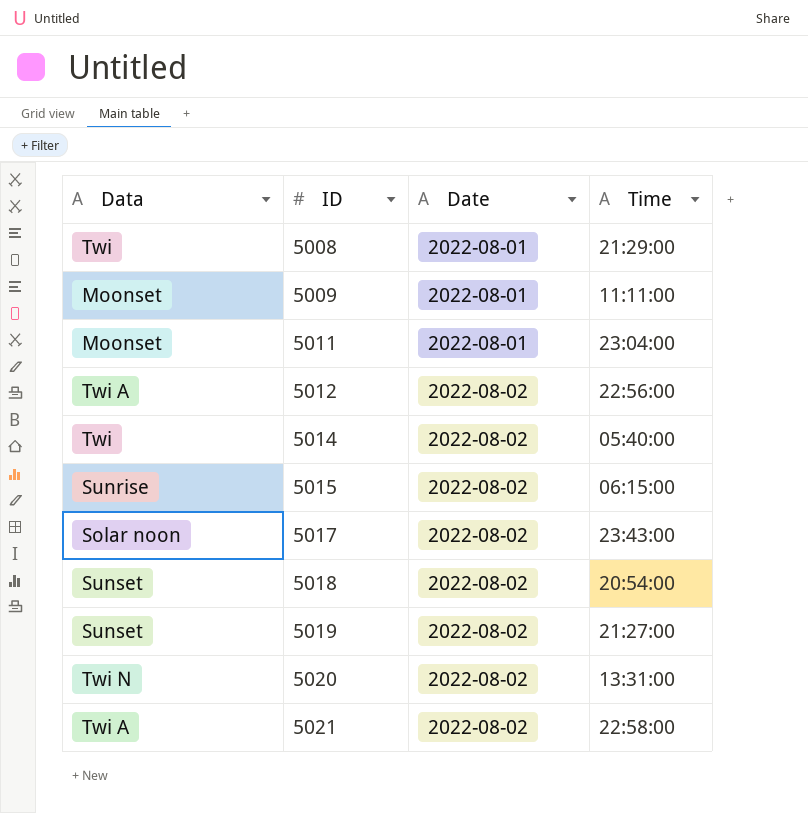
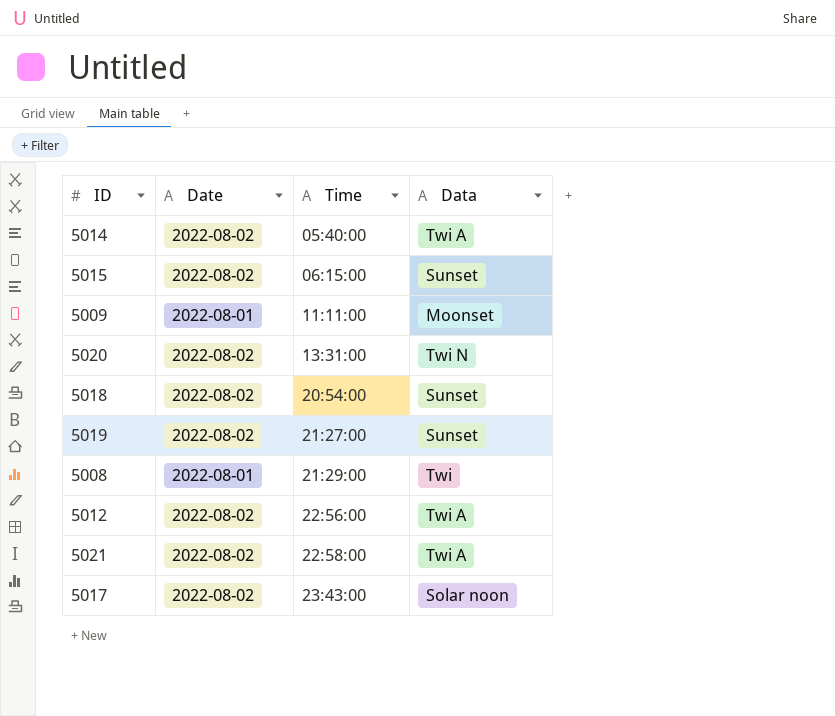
row order: ID ascending -> Time ascending
column Data | position: 1 -> 4
row 5011: Moonset | 2022-08-01 | 23:04:00 -> none
5014 | Data: Twi -> Twi A
5015 | Data: Sunrise -> Sunset

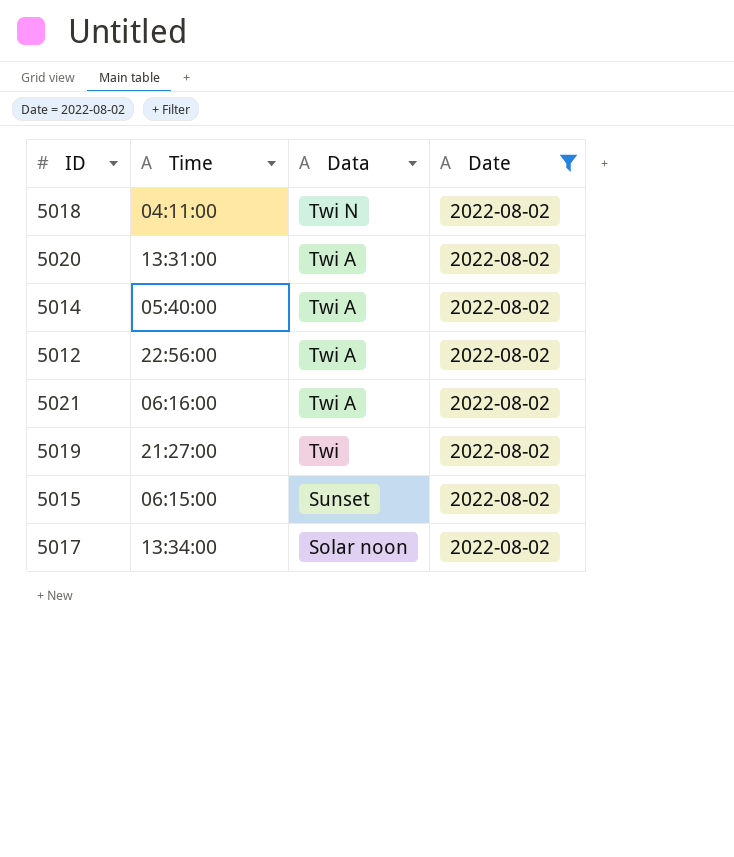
filter: none -> Date = 2022-08-02
row order: Time ascending -> Data descending
column Date | position: 2 -> 4
5018 | Time: 20:54:00 -> 04:11:00
5018 | Data: Sunset -> Twi N
5020 | Data: Twi N -> Twi A
5021 | Time: 22:58:00 -> 06:16:00
5019 | Data: Sunset -> Twi
5017 | Time: 23:43:00 -> 13:34:00

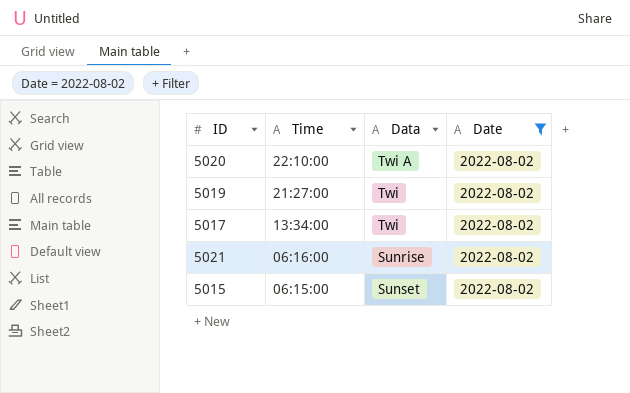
row order: Data descending -> Time descending
row 5018: 04:11:00 | Twi N | 2022-08-02 -> none
row 5014: 05:40:00 | Twi A | 2022-08-02 -> none
row 5012: 22:56:00 | Twi A | 2022-08-02 -> none
5020 | Time: 13:31:00 -> 22:10:00
5017 | Data: Solar noon -> Twi
5021 | Data: Twi A -> Sunrise

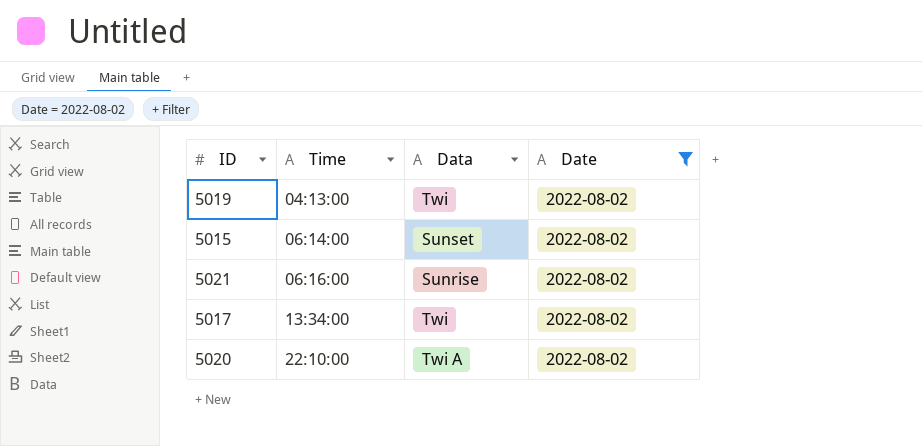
row order: Time descending -> Time ascending
5019 | Time: 21:27:00 -> 04:13:00
5015 | Time: 06:15:00 -> 06:14:00

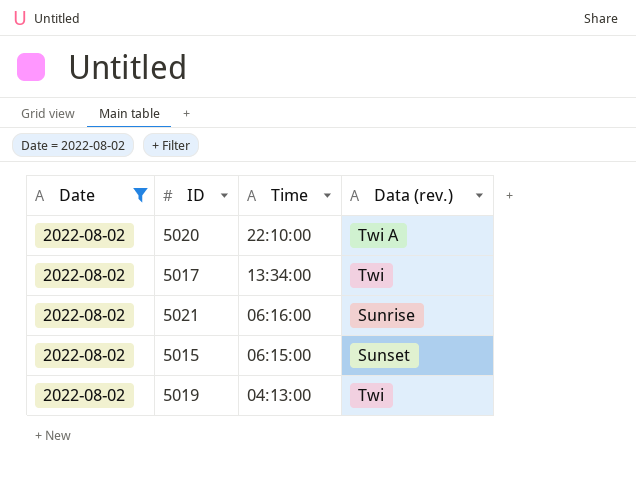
row order: Time ascending -> Time descending
column Date | position: 4 -> 1
column name: Data -> Data (rev.)
5015 | Time: 06:14:00 -> 06:15:00

